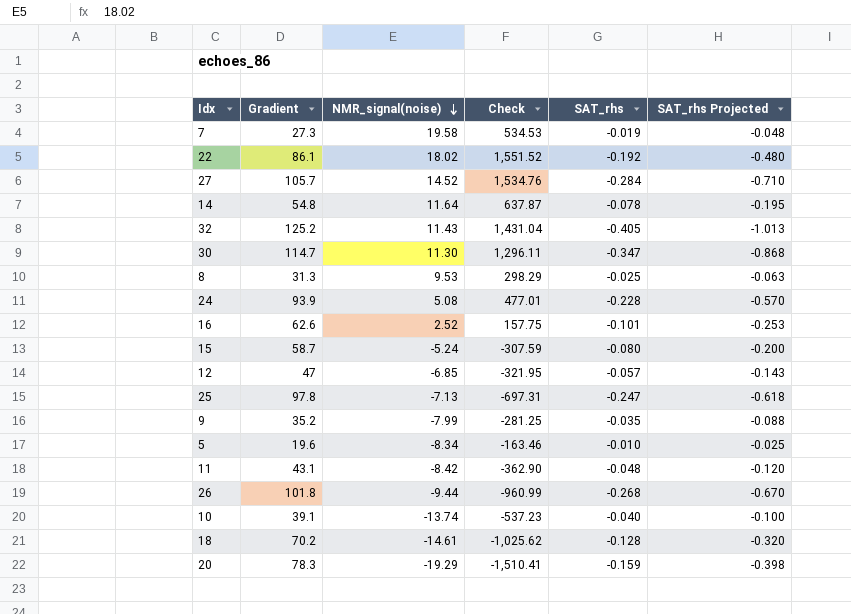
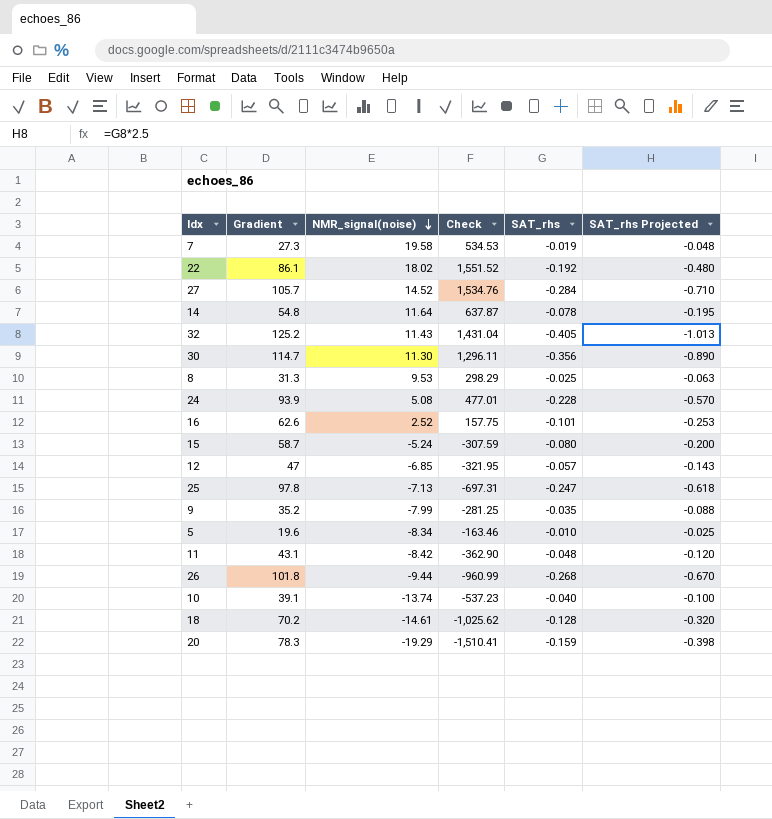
30 | SAT_rhs: -0.347 -> -0.356
30 | SAT_rhs Projected: -0.868 -> -0.890

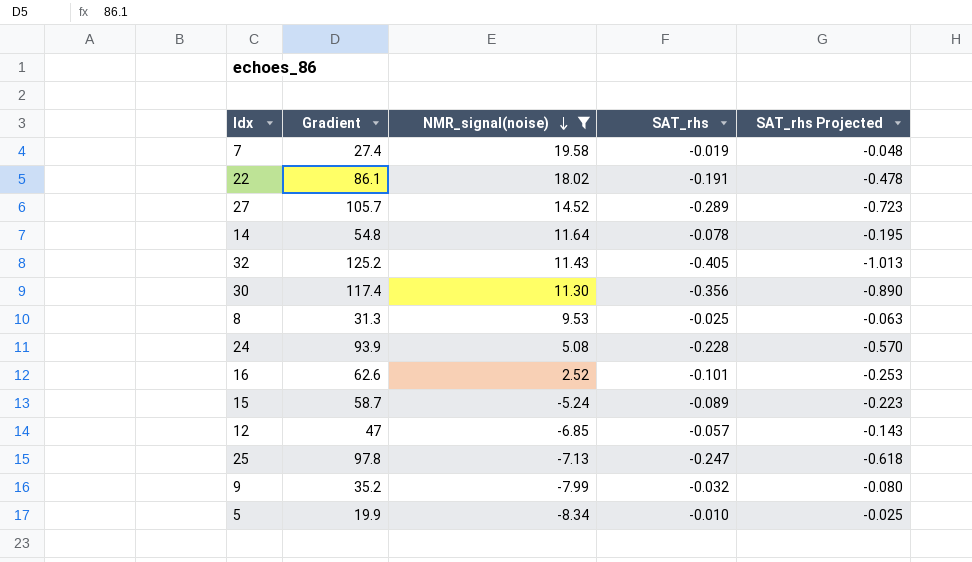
filter: none -> NMR_signal(noise) >= -8.34
column Check | formula: [Gradient] * [NMR_signal(noise)] -> none
7 | Gradient: 27.3 -> 27.4
22 | SAT_rhs: -0.192 -> -0.191
22 | SAT_rhs Projected: -0.480 -> -0.478
27 | SAT_rhs: -0.284 -> -0.289
27 | SAT_rhs Projected: -0.710 -> -0.723
30 | Gradient: 114.7 -> 117.4
15 | SAT_rhs: -0.080 -> -0.089
15 | SAT_rhs Projected: -0.200 -> -0.223
9 | SAT_rhs: -0.035 -> -0.032
9 | SAT_rhs Projected: -0.088 -> -0.080
5 | Gradient: 19.6 -> 19.9

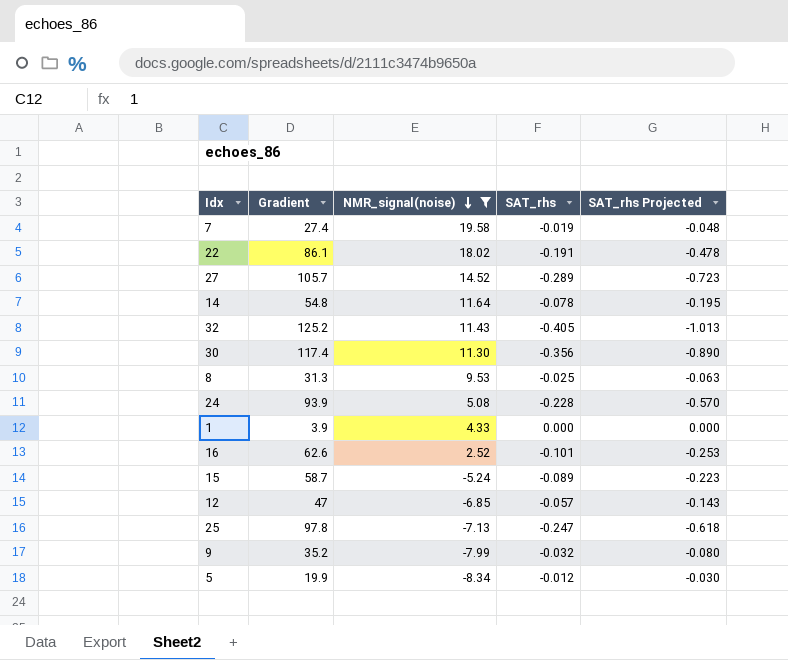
row 1: none -> 3.9 | 4.33 | 0.000 | 0.000
5 | SAT_rhs: -0.010 -> -0.012
5 | SAT_rhs Projected: -0.025 -> -0.030

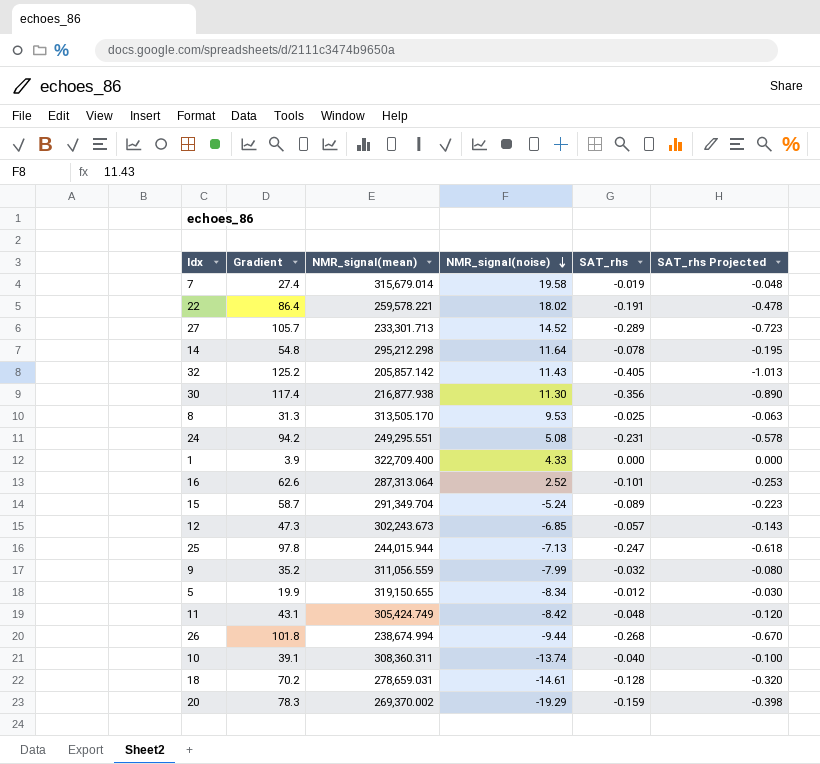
filter: NMR_signal(noise) >= -8.34 -> none
column NMR_signal(mean) | position: none -> 3
22 | Gradient: 86.1 -> 86.4
24 | Gradient: 93.9 -> 94.2
24 | SAT_rhs: -0.228 -> -0.231
24 | SAT_rhs Projected: -0.570 -> -0.578
12 | Gradient: 47 -> 47.3

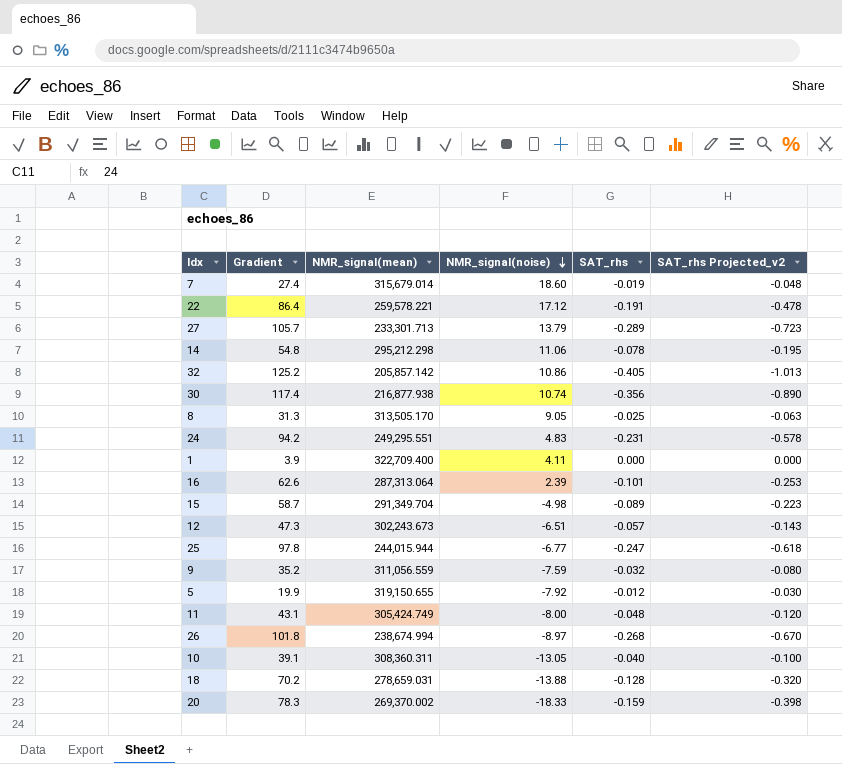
column name: SAT_rhs Projected -> SAT_rhs Projected_v2
7 | NMR_signal(noise): 19.58 -> 18.60
22 | NMR_signal(noise): 18.02 -> 17.12
27 | NMR_signal(noise): 14.52 -> 13.79
14 | NMR_signal(noise): 11.64 -> 11.06
32 | NMR_signal(noise): 11.43 -> 10.86
30 | NMR_signal(noise): 11.30 -> 10.74
8 | NMR_signal(noise): 9.53 -> 9.05
24 | NMR_signal(noise): 5.08 -> 4.83
1 | NMR_signal(noise): 4.33 -> 4.11
16 | NMR_signal(noise): 2.52 -> 2.39
15 | NMR_signal(noise): -5.24 -> -4.98
12 | NMR_signal(noise): -6.85 -> -6.51
25 | NMR_signal(noise): -7.13 -> -6.77
9 | NMR_signal(noise): -7.99 -> -7.59
5 | NMR_signal(noise): -8.34 -> -7.92
11 | NMR_signal(noise): -8.42 -> -8.00
26 | NMR_signal(noise): -9.44 -> -8.97
10 | NMR_signal(noise): -13.74 -> -13.05
18 | NMR_signal(noise): -14.61 -> -13.88
20 | NMR_signal(noise): -19.29 -> -18.33

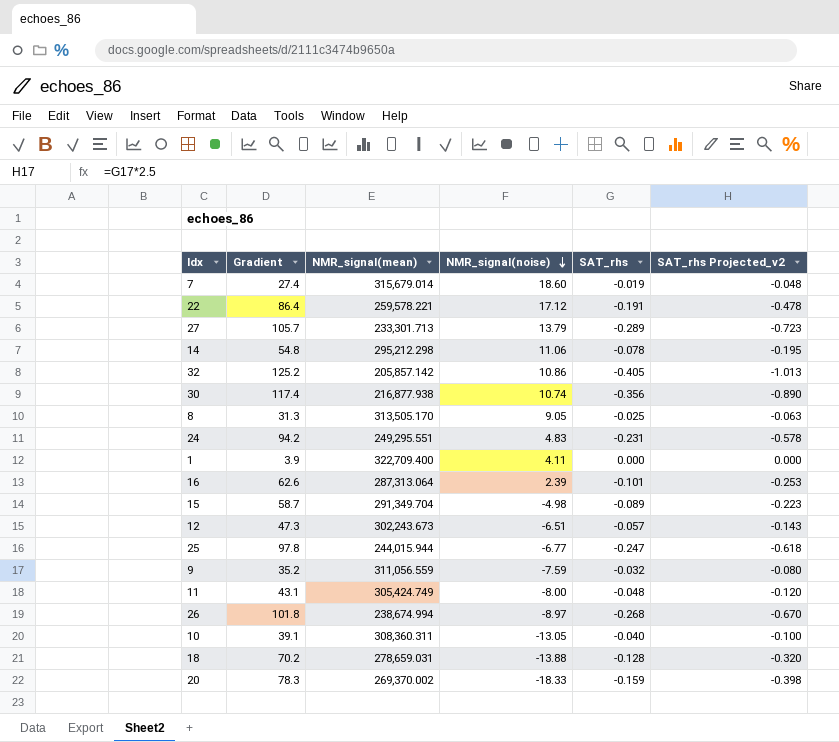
row 5: 19.9 | 319,150.655 | -7.92 | -0.012 | -0.030 -> none

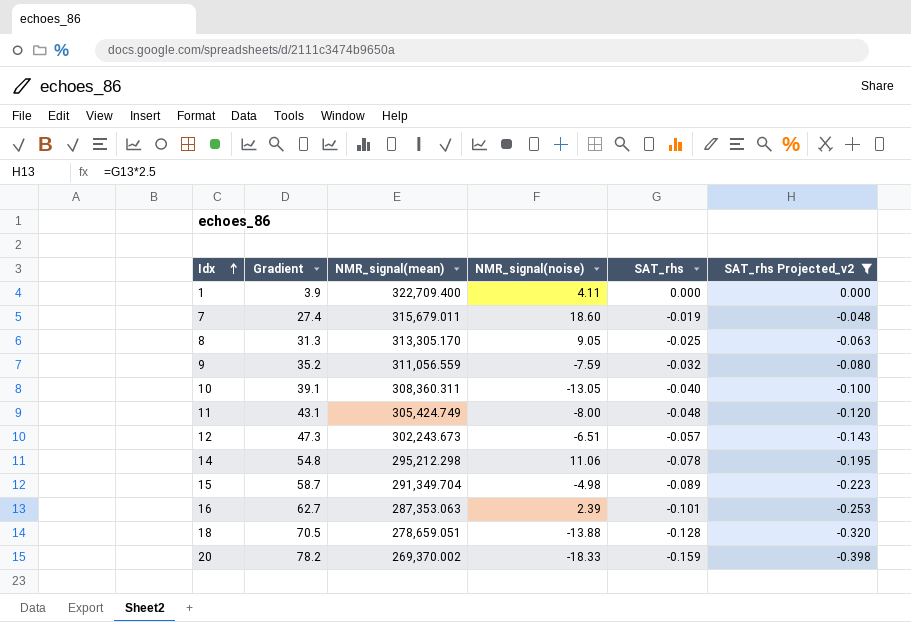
filter: none -> SAT_rhs Projected_v2 >= -0.398
row order: NMR_signal(noise) descending -> Idx ascending
7 | NMR_signal(mean): 315,679.014 -> 315,679.011
8 | NMR_signal(mean): 313,505.170 -> 313,305.170
16 | Gradient: 62.6 -> 62.7
16 | NMR_signal(mean): 287,313.064 -> 287,353.063
18 | Gradient: 70.2 -> 70.5
18 | NMR_signal(mean): 278,659.031 -> 278,659.051
20 | Gradient: 78.3 -> 78.2

